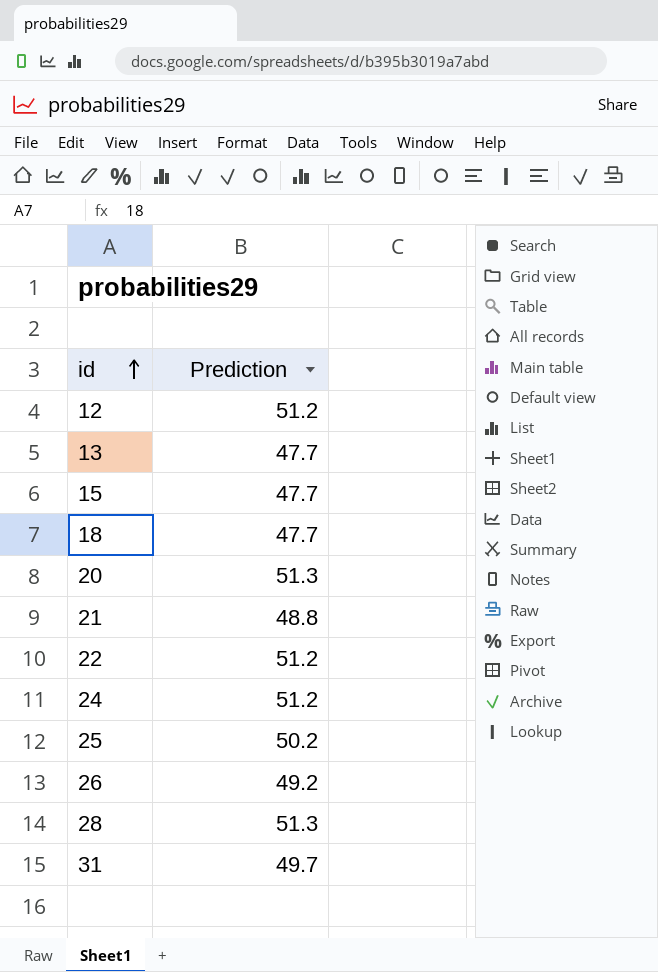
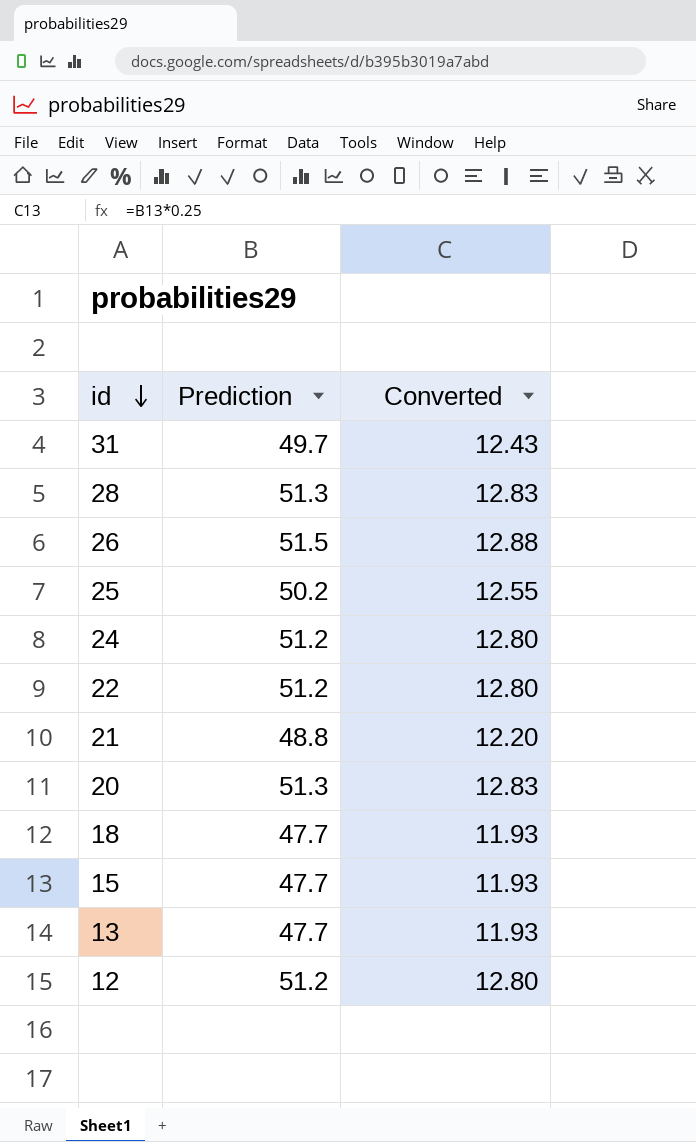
row order: id ascending -> id descending
column Converted | formula: none -> [Prediction] * 0.25
26 | Prediction: 49.2 -> 51.5

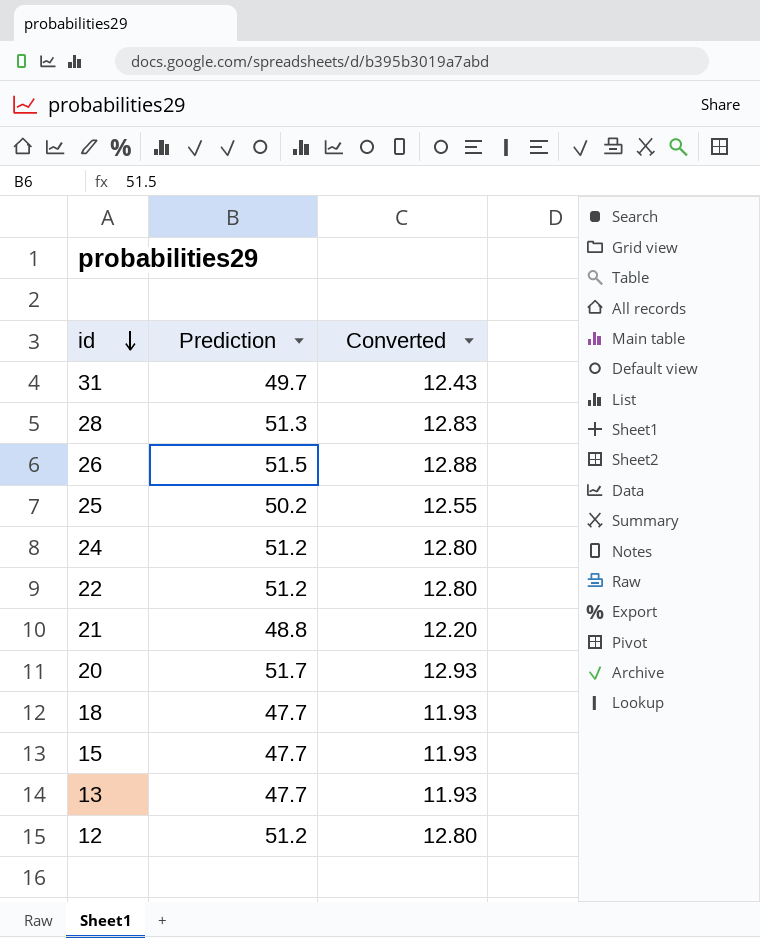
20 | Prediction: 51.3 -> 51.7
20 | Converted: 12.83 -> 12.93

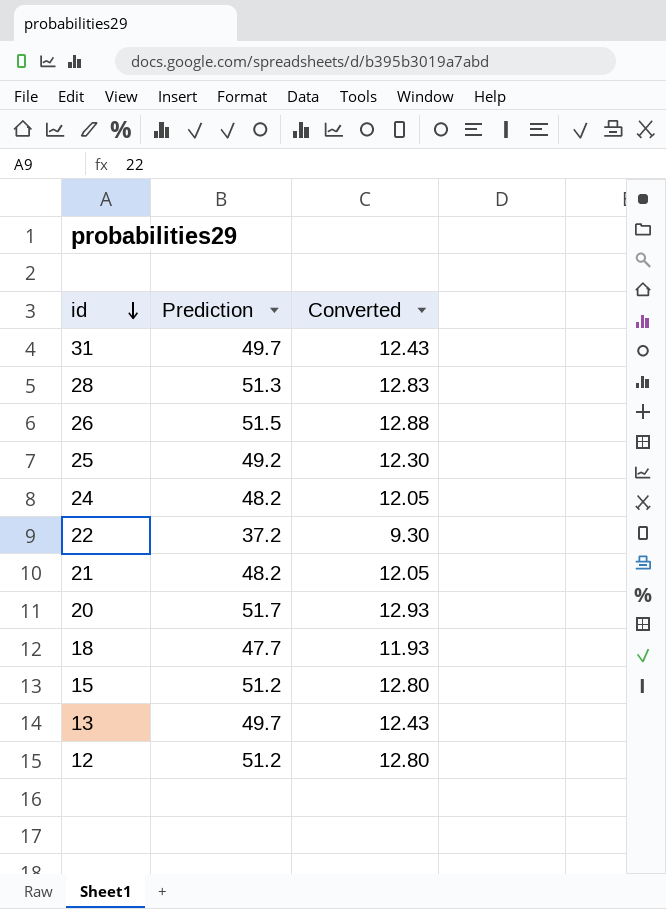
25 | Prediction: 50.2 -> 49.2
25 | Converted: 12.55 -> 12.30
24 | Prediction: 51.2 -> 48.2
24 | Converted: 12.80 -> 12.05
22 | Prediction: 51.2 -> 37.2
22 | Converted: 12.80 -> 9.30
21 | Prediction: 48.8 -> 48.2
21 | Converted: 12.20 -> 12.05
15 | Prediction: 47.7 -> 51.2
15 | Converted: 11.93 -> 12.80
13 | Prediction: 47.7 -> 49.7
13 | Converted: 11.93 -> 12.43

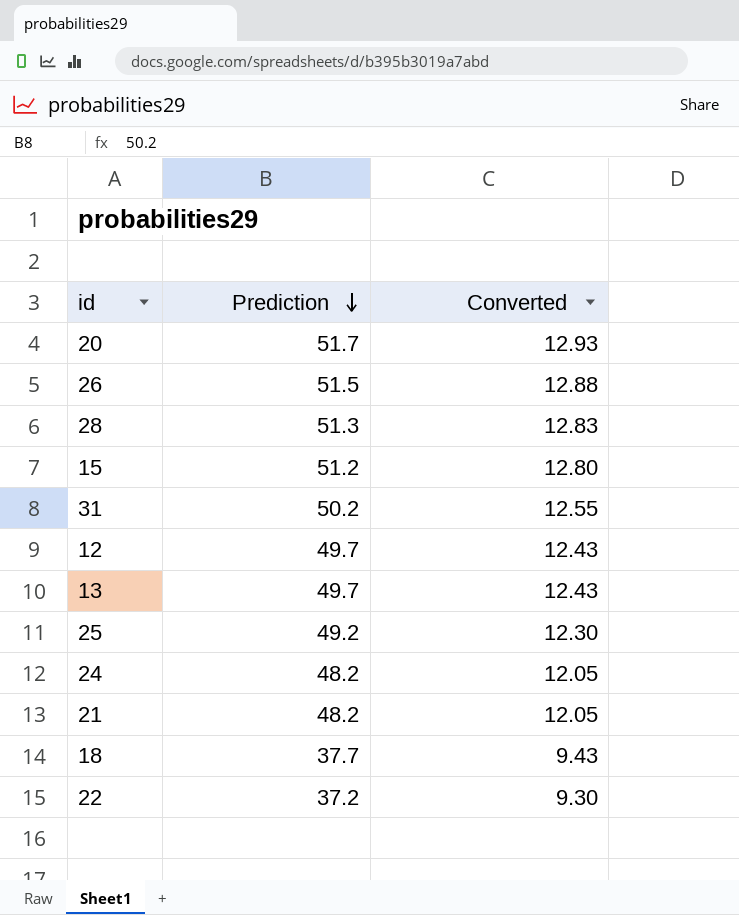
row order: id descending -> Prediction descending
31 | Prediction: 49.7 -> 50.2
31 | Converted: 12.43 -> 12.55
12 | Prediction: 51.2 -> 49.7
12 | Converted: 12.80 -> 12.43
18 | Prediction: 47.7 -> 37.7
18 | Converted: 11.93 -> 9.43

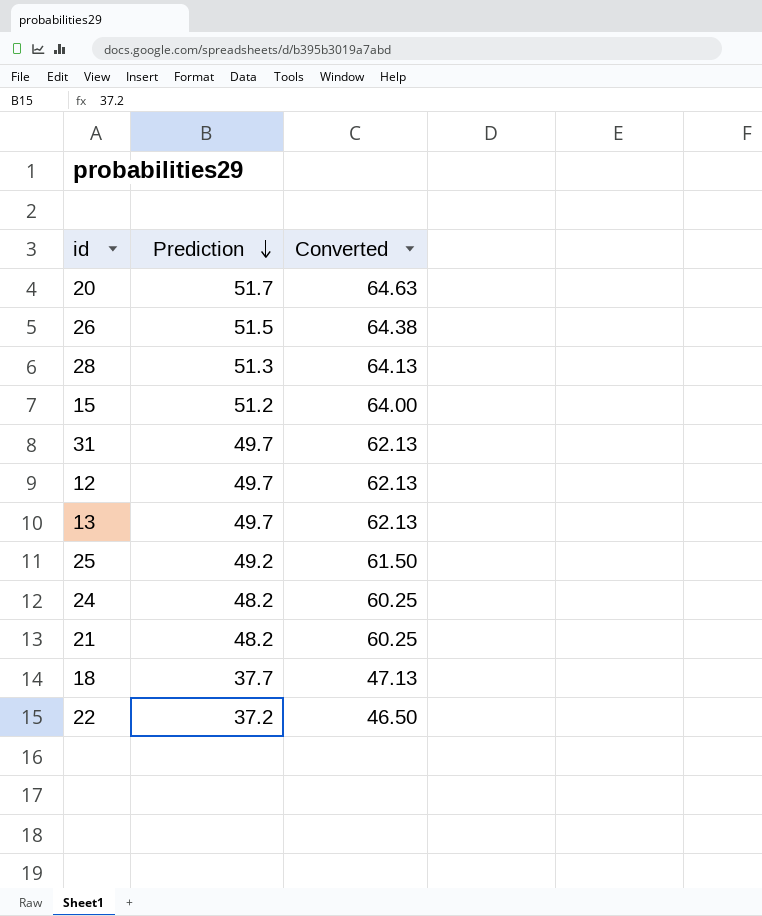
column Converted | formula: [Prediction] * 0.25 -> [Prediction] * 1.25
31 | Prediction: 50.2 -> 49.7

